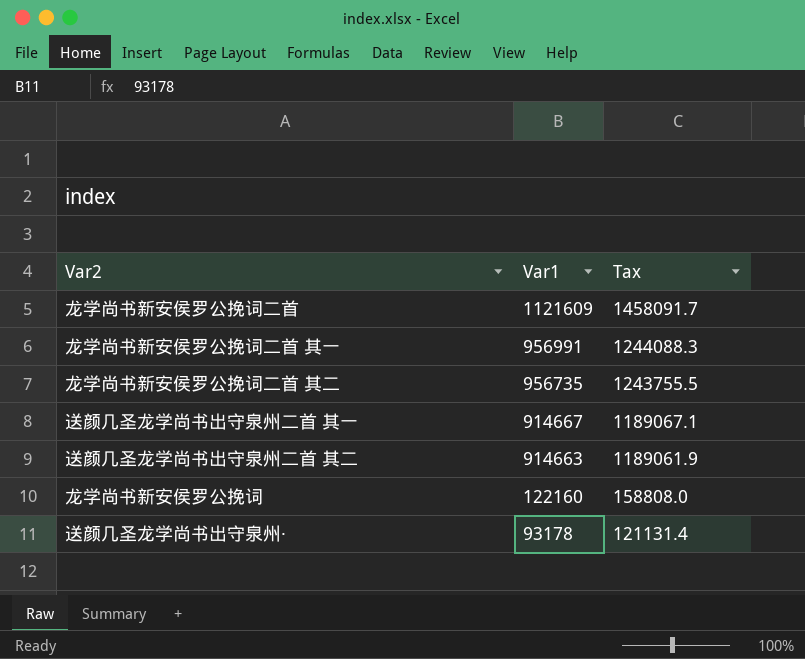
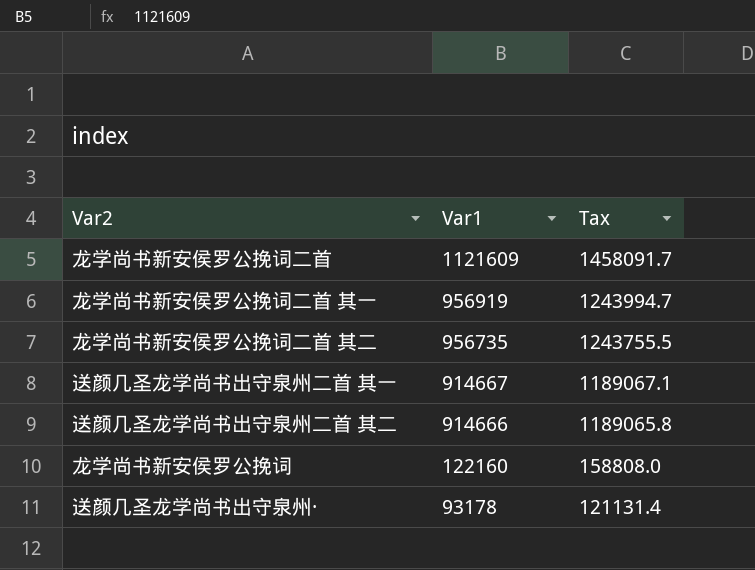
龙学尚书新安侯罗公挽词二首 其一 | Var1: 956991 -> 956919
龙学尚书新安侯罗公挽词二首 其一 | Tax: 1244088.3 -> 1243994.7
送颜几圣龙学尚书出守泉州二首 其二 | Var1: 914663 -> 914666
送颜几圣龙学尚书出守泉州二首 其二 | Tax: 1189061.9 -> 1189065.8

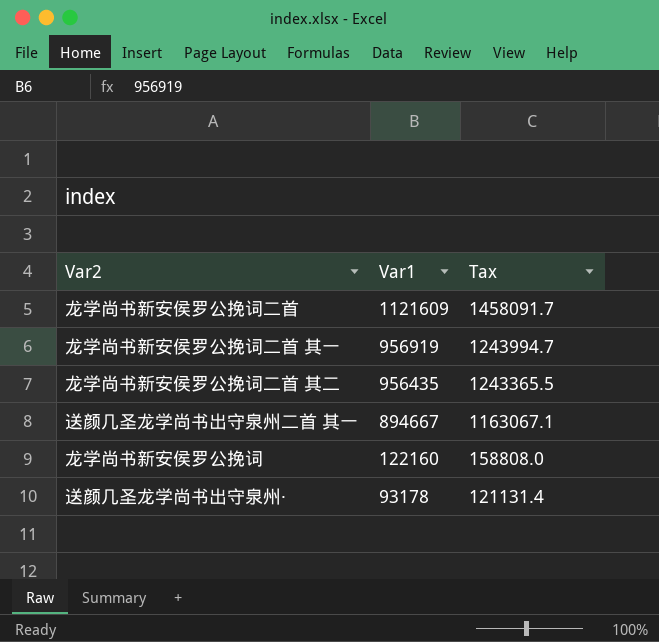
row 送颜几圣龙学尚书出守泉州二首 其二: 914666 | 1189065.8 -> none
龙学尚书新安侯罗公挽词二首 其二 | Var1: 956735 -> 956435
龙学尚书新安侯罗公挽词二首 其二 | Tax: 1243755.5 -> 1243365.5
送颜几圣龙学尚书出守泉州二首 其一 | Var1: 914667 -> 894667
送颜几圣龙学尚书出守泉州二首 其一 | Tax: 1189067.1 -> 1163067.1

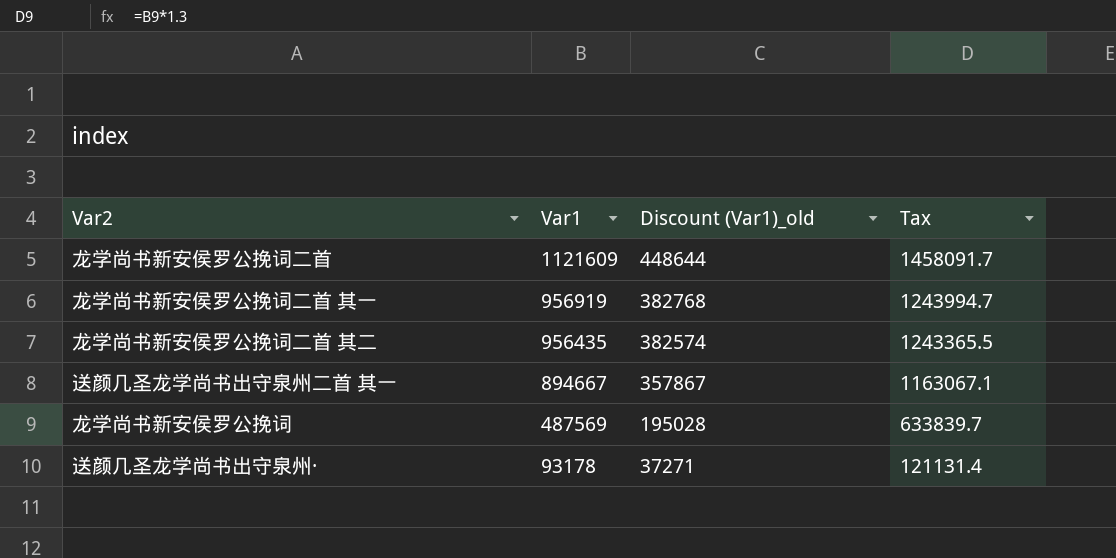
column Discount (Var1)_old | formula: none -> [Var1] * 0.4
龙学尚书新安侯罗公挽词 | Var1: 122160 -> 487569
龙学尚书新安侯罗公挽词 | Tax: 158808.0 -> 633839.7

